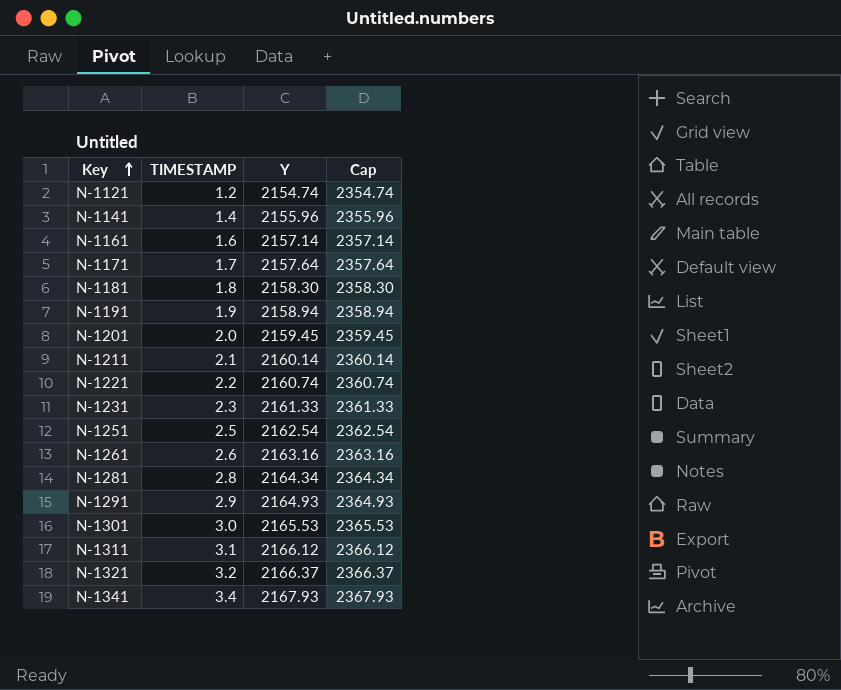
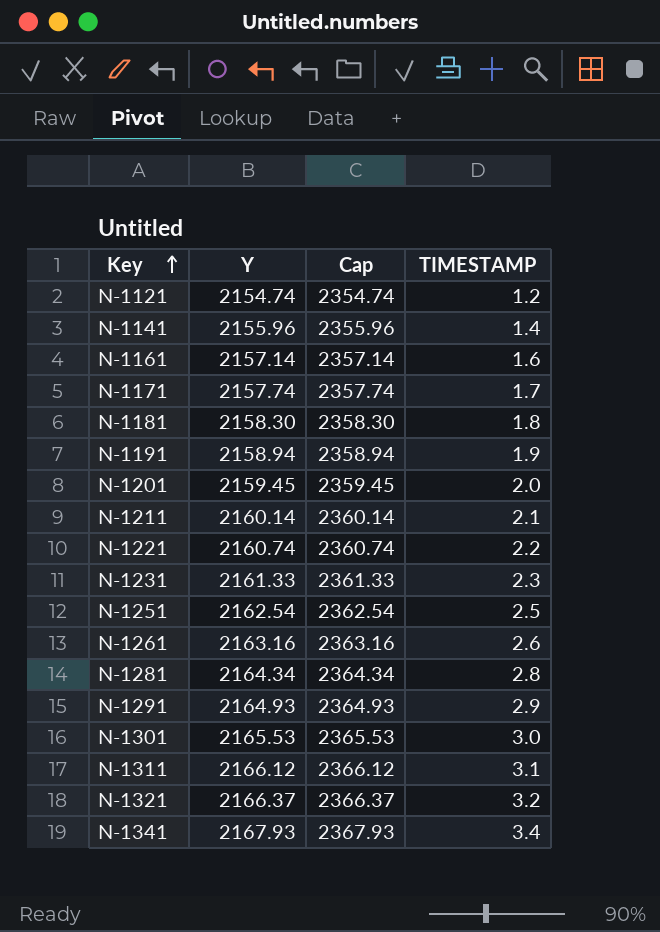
column TIMESTAMP | position: 2 -> 4
N-1171 | Y: 2157.64 -> 2157.74
N-1171 | Cap: 2357.64 -> 2357.74

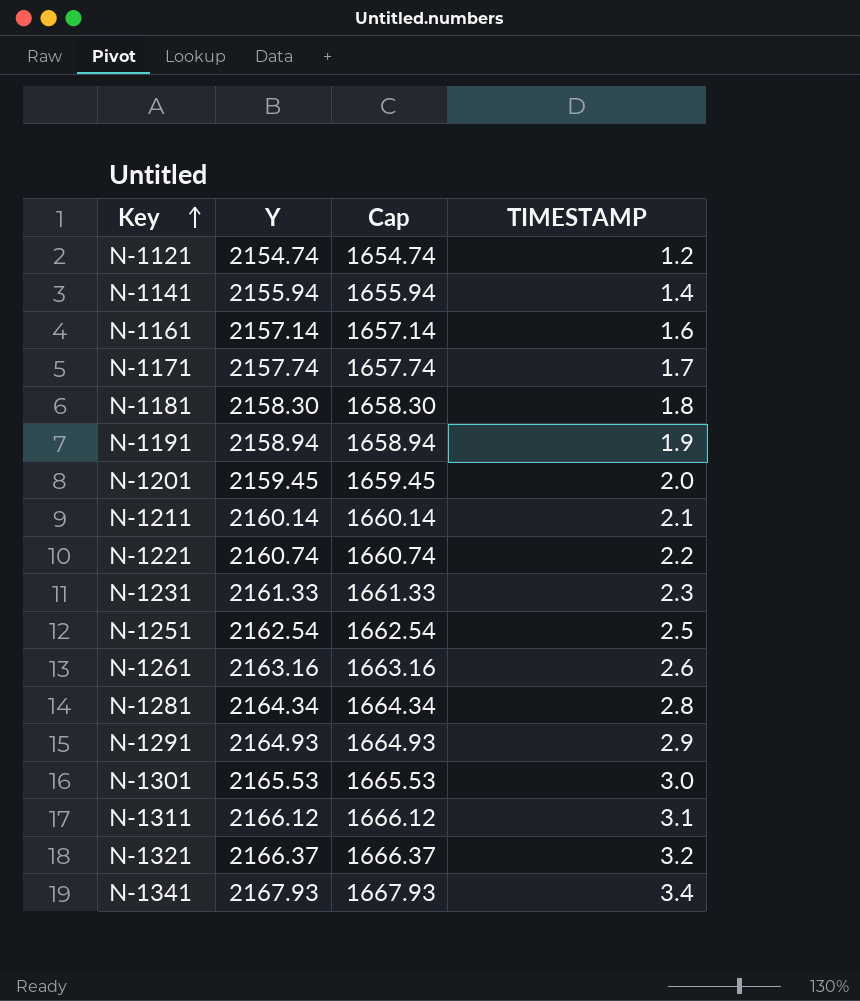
column Cap | formula: [Y] + 200 -> [Y] - 500
N-1141 | Y: 2155.96 -> 2155.94

